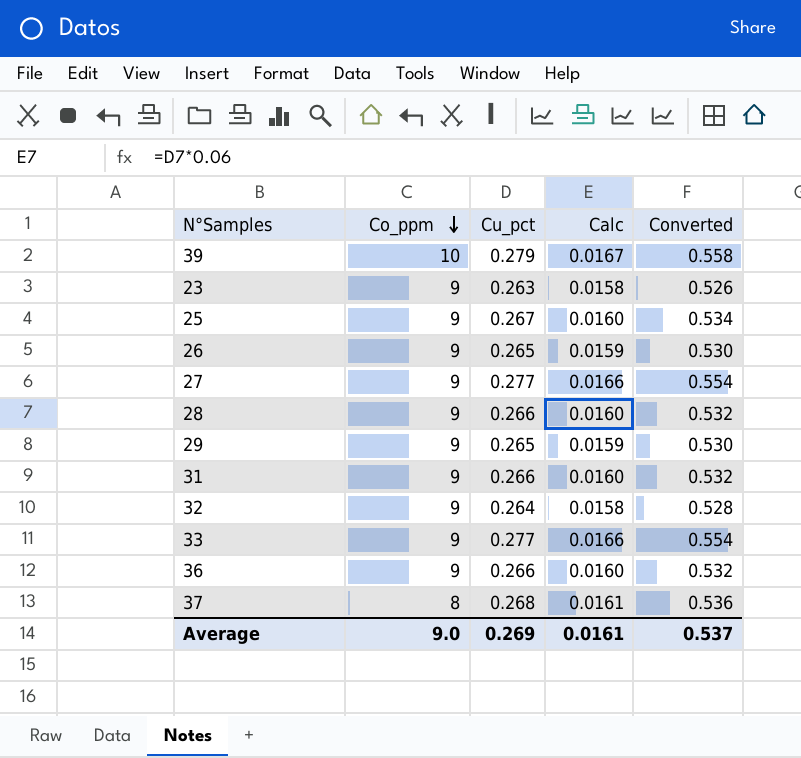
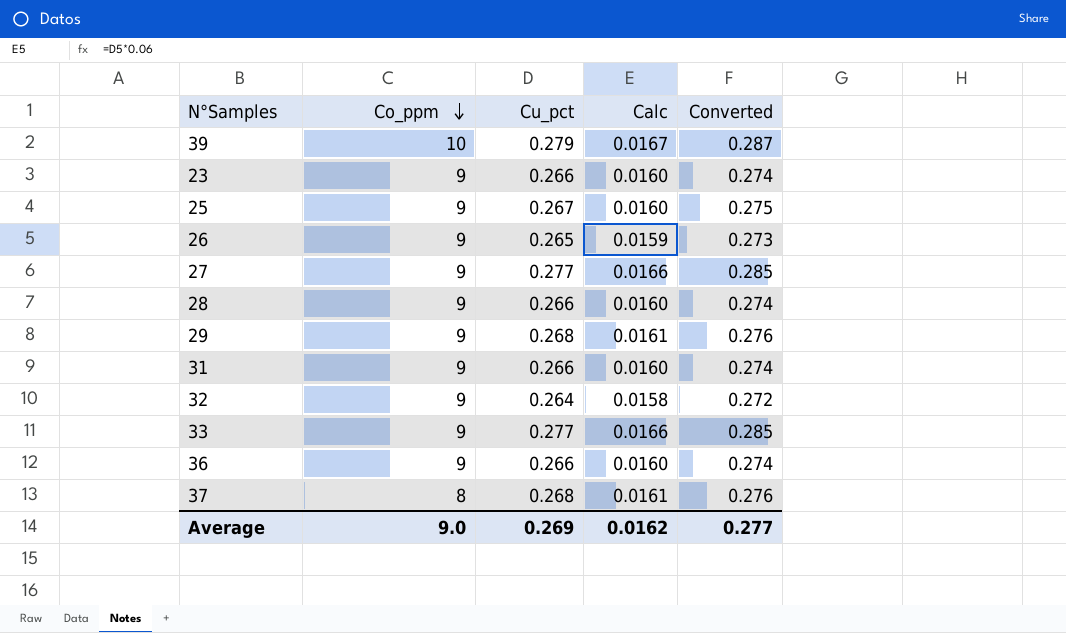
column Converted | formula: [Cu_pct] * 2 -> [Cu_pct] * 1.03
23 | Cu_pct: 0.263 -> 0.266
23 | Calc: 0.0158 -> 0.0160
29 | Cu_pct: 0.265 -> 0.268
29 | Calc: 0.0159 -> 0.0161
Average | Calc: 0.0161 -> 0.0162
Average | Converted: 0.537 -> 0.277

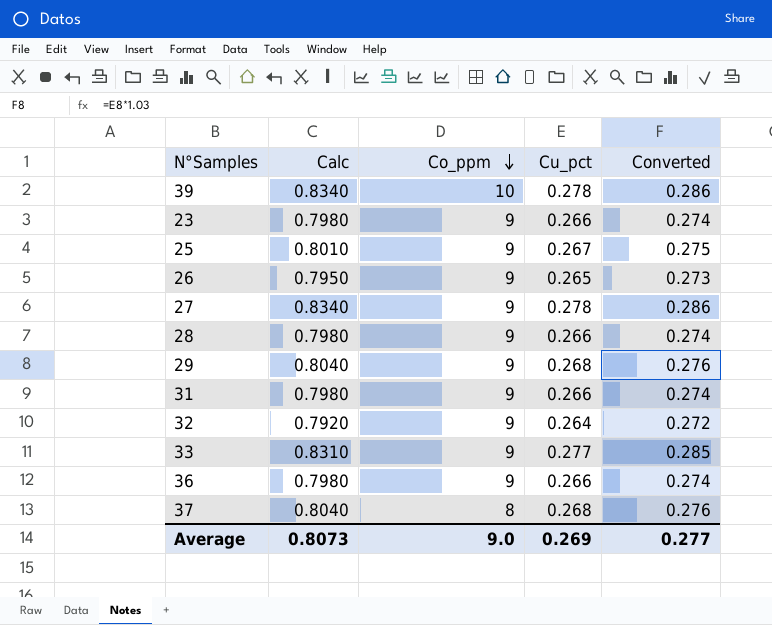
column Calc | formula: [Cu_pct] * 0.06 -> [Cu_pct] * 3
column Calc | position: 4 -> 2
39 | Cu_pct: 0.279 -> 0.278
39 | Converted: 0.287 -> 0.286
27 | Cu_pct: 0.277 -> 0.278
27 | Converted: 0.285 -> 0.286
Average | Calc: 0.0162 -> 0.8073

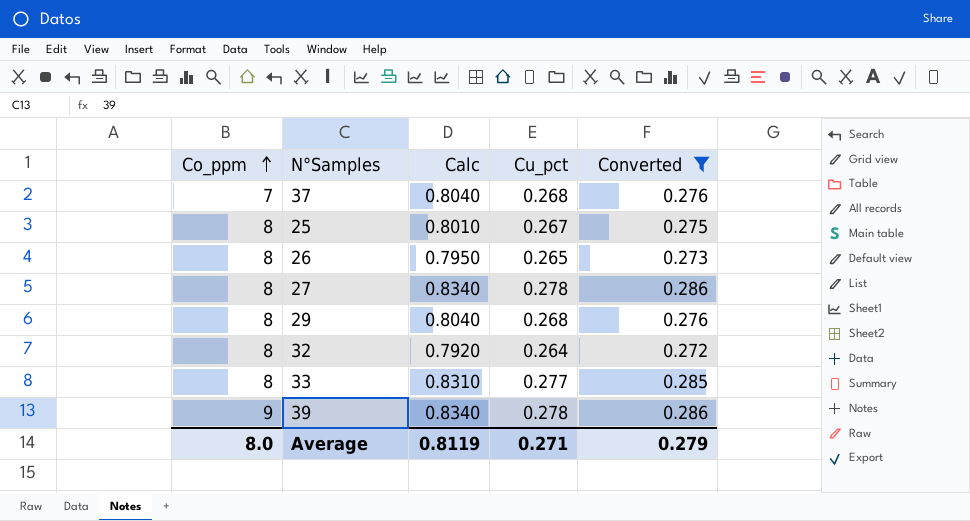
filter: none -> Converted != 0.274
row order: Co_ppm descending -> Co_ppm ascending
column Co_ppm | position: 3 -> 1
37 | Co_ppm: 8 -> 7
25 | Co_ppm: 9 -> 8
26 | Co_ppm: 9 -> 8
27 | Co_ppm: 9 -> 8
29 | Co_ppm: 9 -> 8
32 | Co_ppm: 9 -> 8
33 | Co_ppm: 9 -> 8
39 | Co_ppm: 10 -> 9
Average | Co_ppm: 9.0 -> 8.0
Average | Calc: 0.8073 -> 0.8119
Average | Cu_pct: 0.269 -> 0.271
Average | Converted: 0.277 -> 0.279

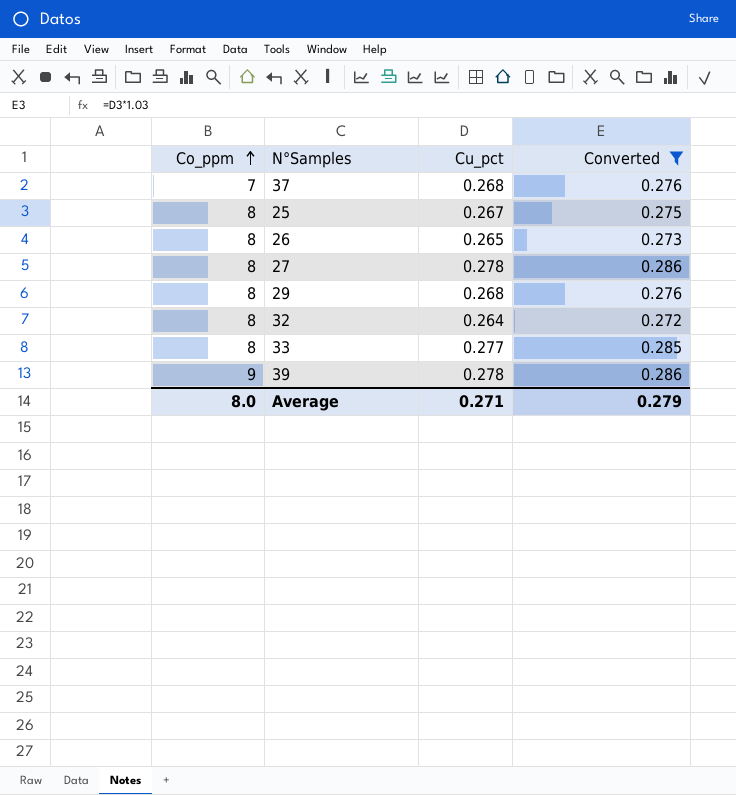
column Calc | formula: [Cu_pct] * 3 -> none

